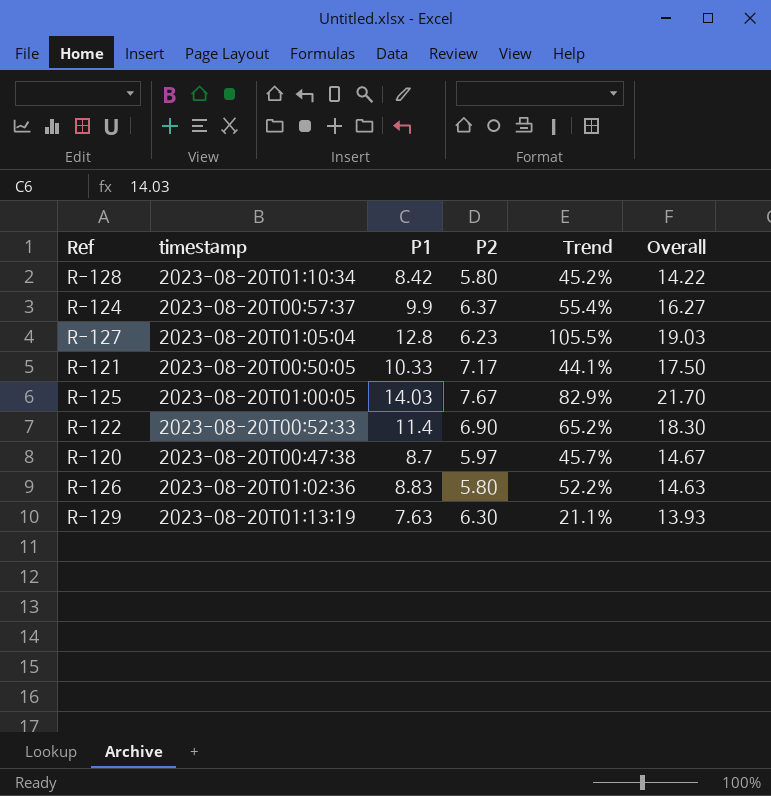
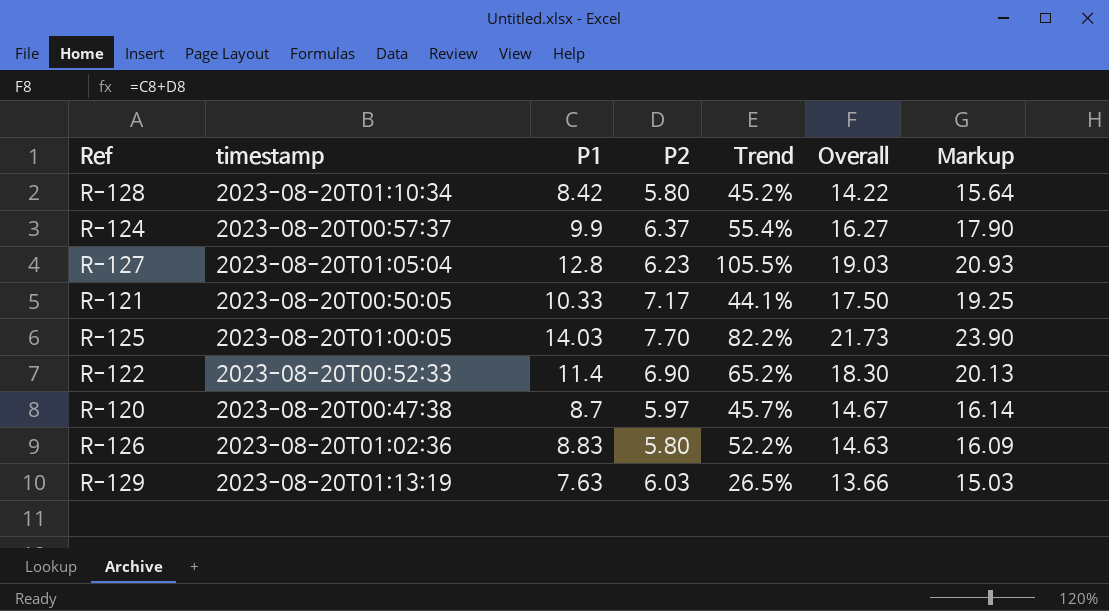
column Markup | formula: none -> [Overall] * 1.1
R-125 | P2: 7.67 -> 7.70
R-125 | Trend: 82.9% -> 82.2%
R-125 | Overall: 21.70 -> 21.73
R-129 | P2: 6.30 -> 6.03
R-129 | Trend: 21.1% -> 26.5%
R-129 | Overall: 13.93 -> 13.66

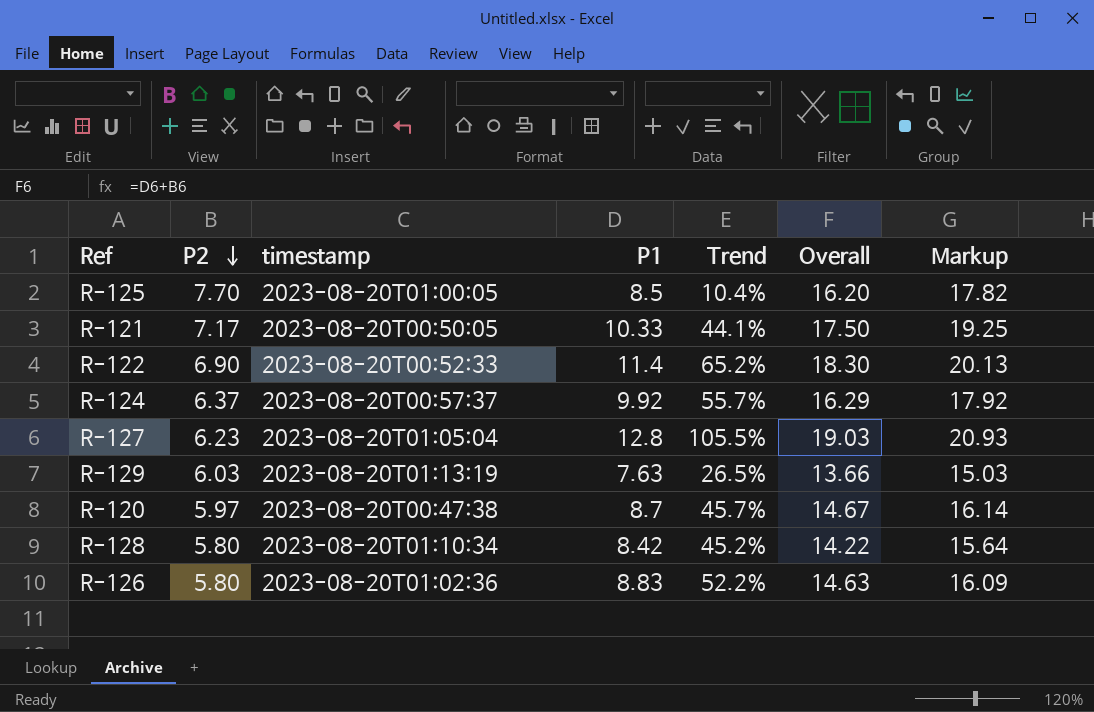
row order: none -> P2 descending
column P2 | position: 4 -> 2
R-125 | P1: 14.03 -> 8.5
R-125 | Trend: 82.2% -> 10.4%
R-125 | Overall: 21.73 -> 16.20
R-125 | Markup: 23.90 -> 17.82
R-124 | P1: 9.9 -> 9.92
R-124 | Trend: 55.4% -> 55.7%
R-124 | Overall: 16.27 -> 16.29
R-124 | Markup: 17.90 -> 17.92

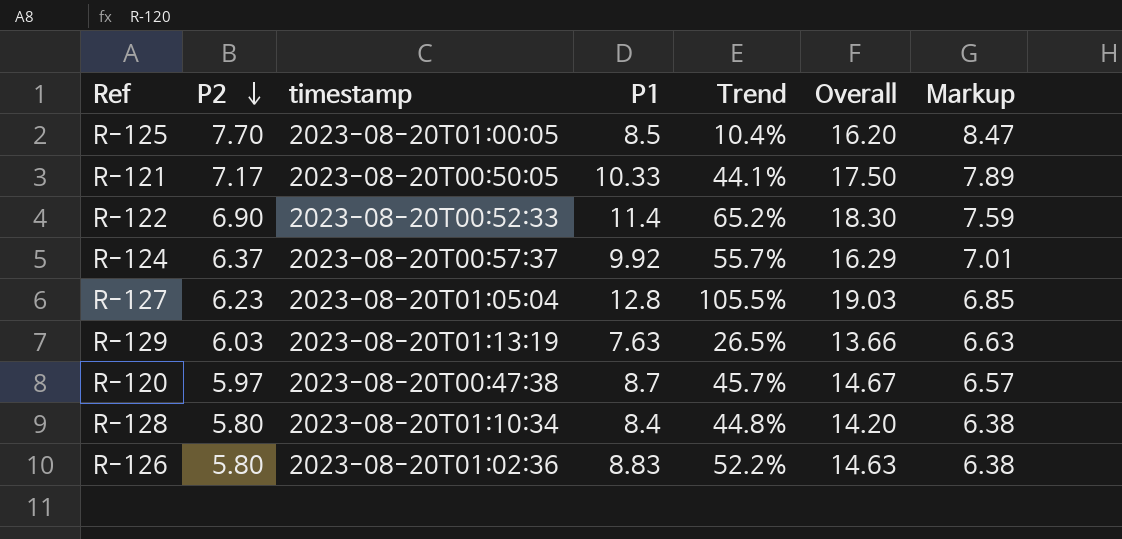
column Markup | formula: [Overall] * 1.1 -> [P2] * 1.1
R-128 | P1: 8.42 -> 8.4
R-128 | Trend: 45.2% -> 44.8%
R-128 | Overall: 14.22 -> 14.20

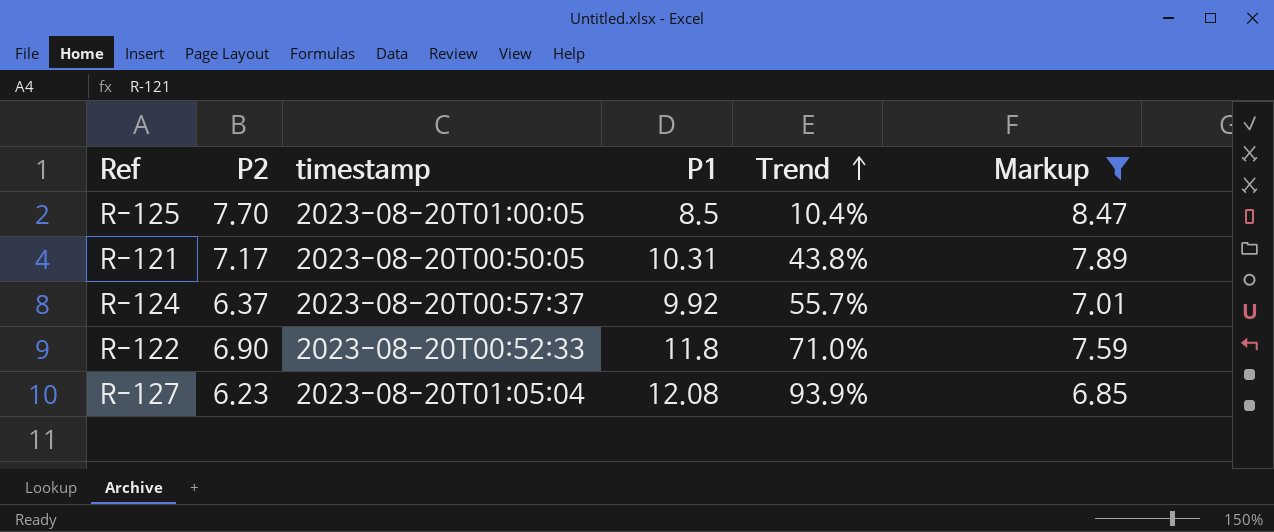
filter: none -> Markup >= 6.85
row order: P2 descending -> Trend ascending
column Overall | formula: [P2] + [P1] -> none
R-121 | P1: 10.33 -> 10.31
R-121 | Trend: 44.1% -> 43.8%
R-122 | P1: 11.4 -> 11.8
R-122 | Trend: 65.2% -> 71.0%
R-127 | P1: 12.8 -> 12.08
R-127 | Trend: 105.5% -> 93.9%

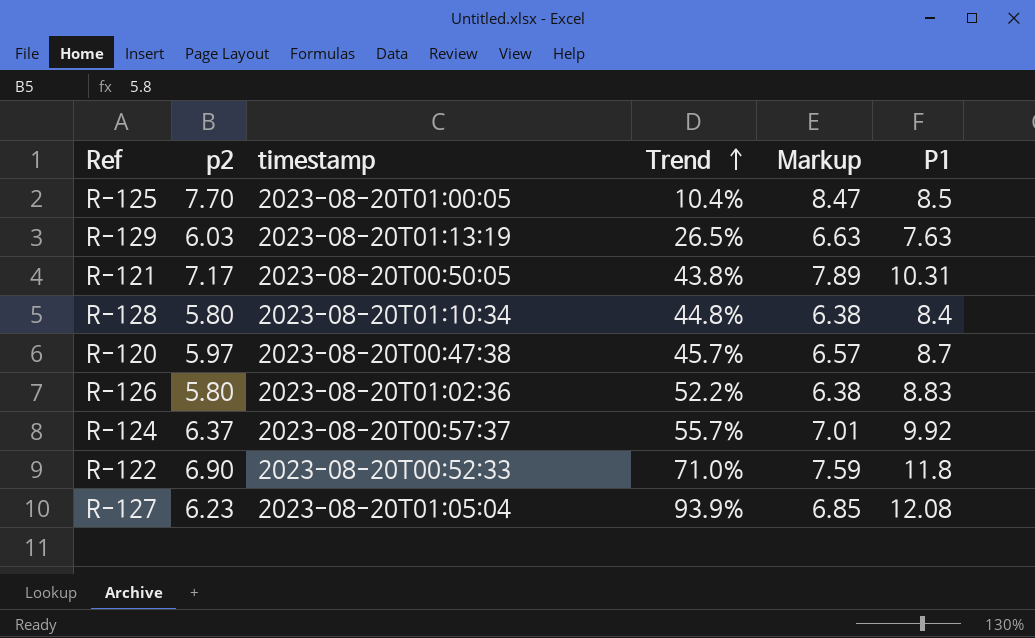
filter: Markup >= 6.85 -> none
column name: P2 -> p2
column P1 | position: 4 -> 6

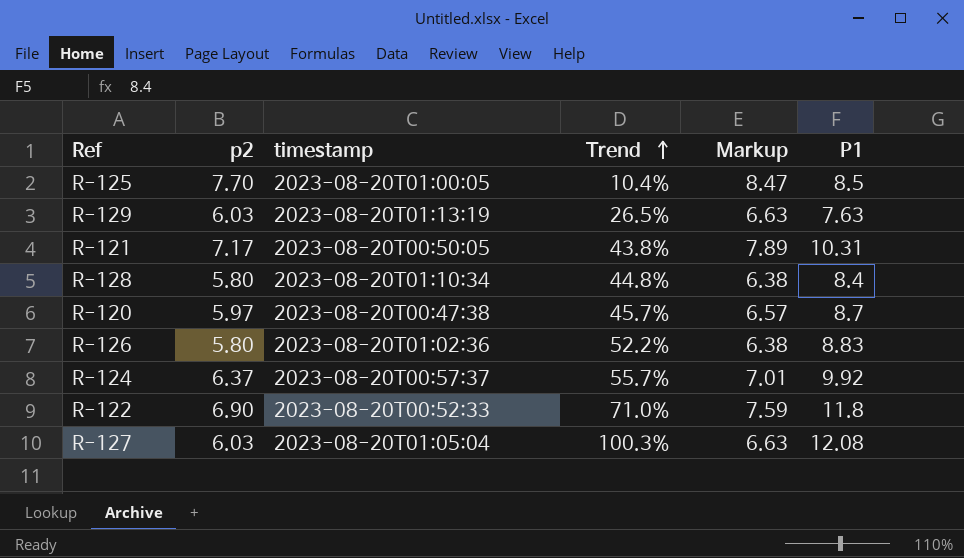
R-127 | p2: 6.23 -> 6.03
R-127 | Trend: 93.9% -> 100.3%
R-127 | Markup: 6.85 -> 6.63

